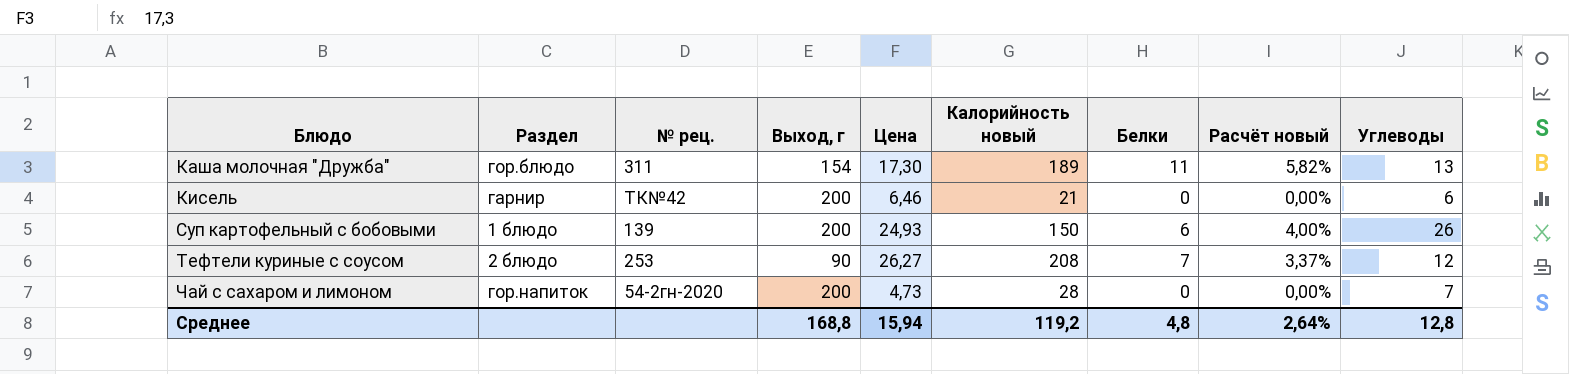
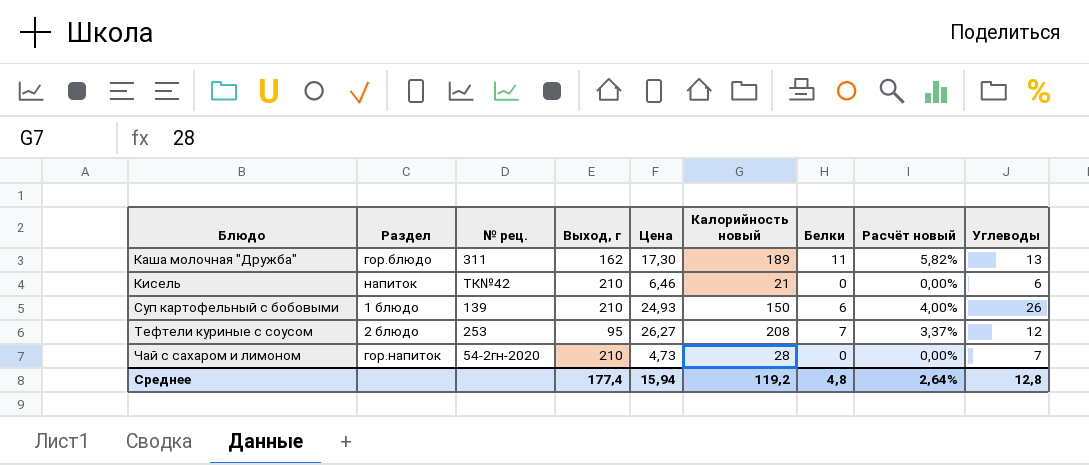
Каша молочная "Дружба" | Выход, г: 154 -> 162
Кисель | Раздел: гарнир -> напиток
Кисель | Выход, г: 200 -> 210
Суп картофельный с бобовыми | Выход, г: 200 -> 210
Тефтели куриные с соусом | Выход, г: 90 -> 95
Чай с сахаром и лимоном | Выход, г: 200 -> 210
Среднее | Выход, г: 168,8 -> 177,4

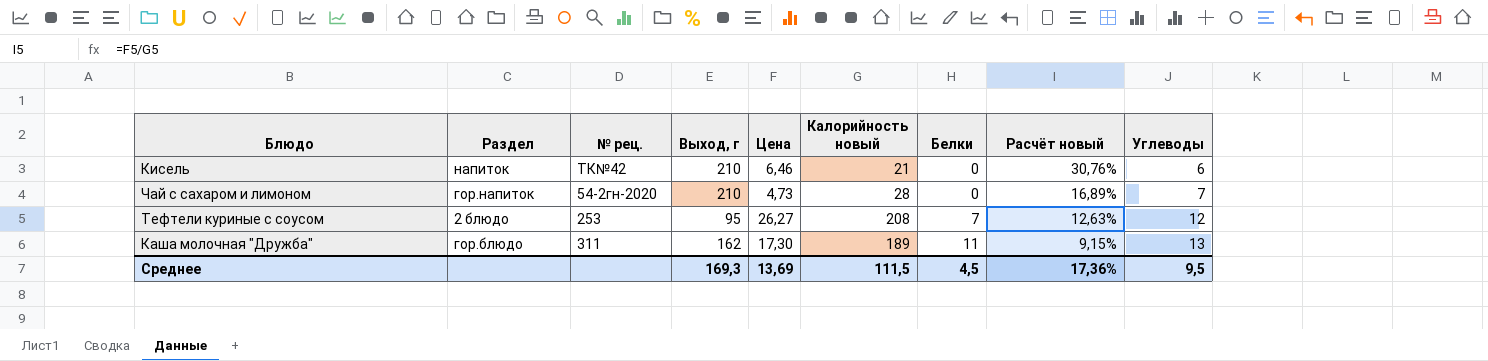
row order: Блюдо ascending -> Белки ascending
column Расчёт новый | formula: [Белки] / [Калорийность новый] -> [Цена] / [Калорийность новый]
row Суп картофельный с бобовыми: 1 блюдо | 139 | 210 | 24,93 | 150 | 6 | 4,00% | 26 -> none
Среднее | Выход, г: 177,4 -> 169,3
Среднее | Цена: 15,94 -> 13,69
Среднее | Калорийность новый: 119,2 -> 111,5
Среднее | Белки: 4,8 -> 4,5
Среднее | Расчёт новый: 2,64% -> 17,36%
Среднее | Углеводы: 12,8 -> 9,5

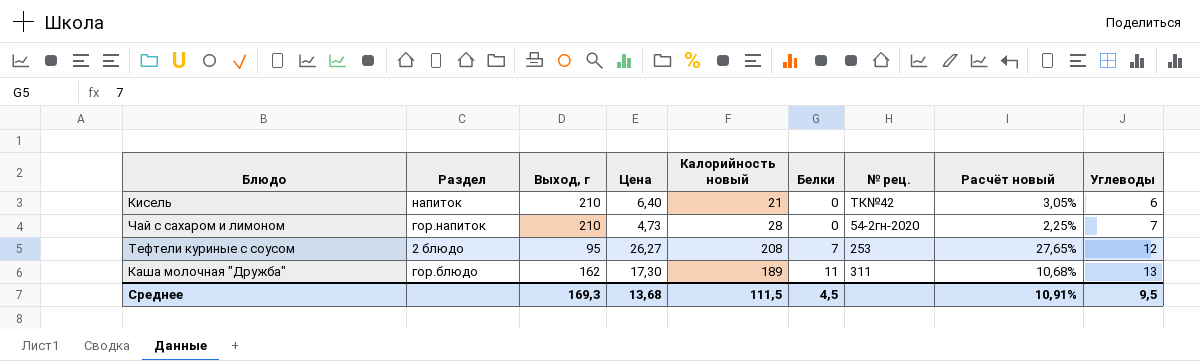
column № рец. | position: 3 -> 7
column Расчёт новый | formula: [Цена] / [Калорийность новый] -> [Цена] / [Выход, г]
Кисель | Цена: 6,46 -> 6,40
Среднее | Цена: 13,69 -> 13,68
Среднее | Расчёт новый: 17,36% -> 10,91%

